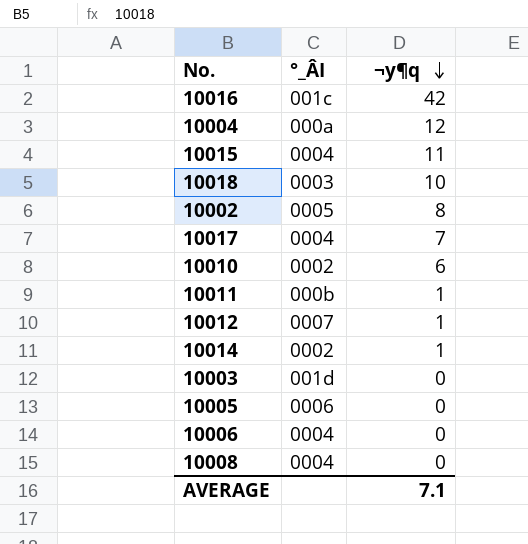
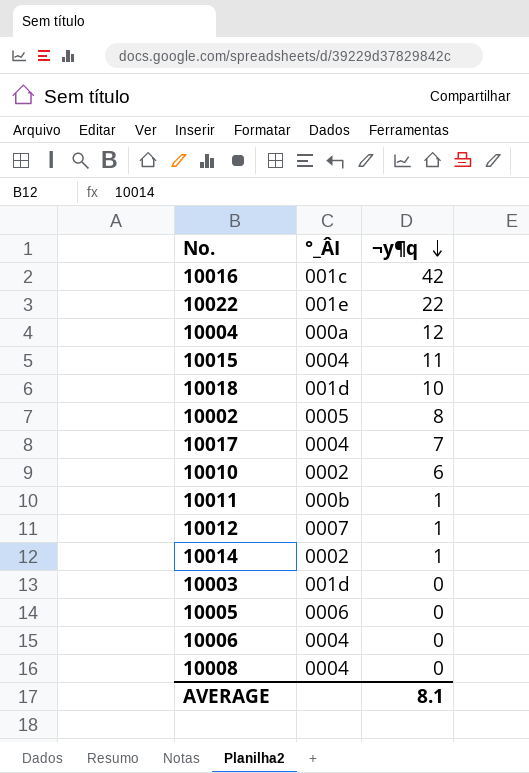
row 10022: none -> 001e | 22
10018 | °_ÂI: 0003 -> 001d
AVERAGE | ¬y¶q: 7.1 -> 8.1

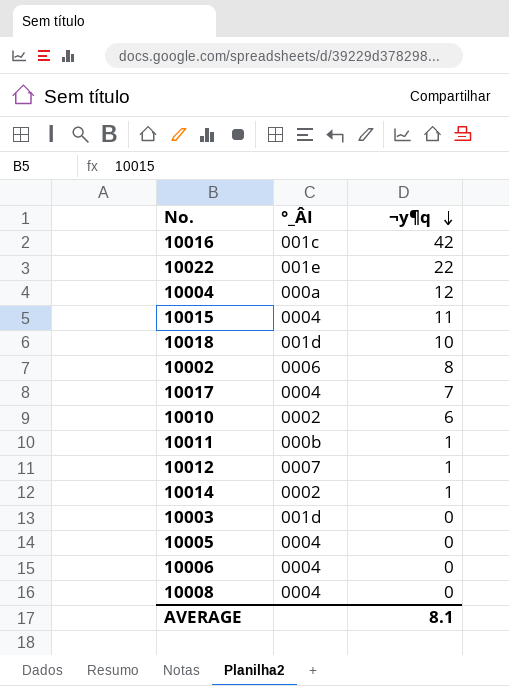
10002 | °_ÂI: 0005 -> 0006
10005 | °_ÂI: 0006 -> 0004

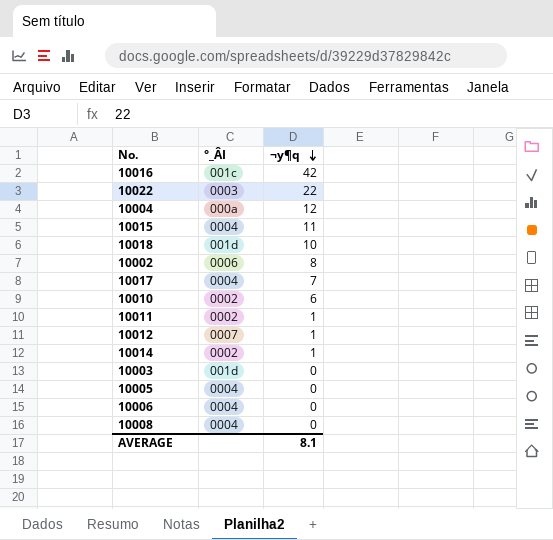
10022 | °_ÂI: 001e -> 0003
10011 | °_ÂI: 000b -> 0002

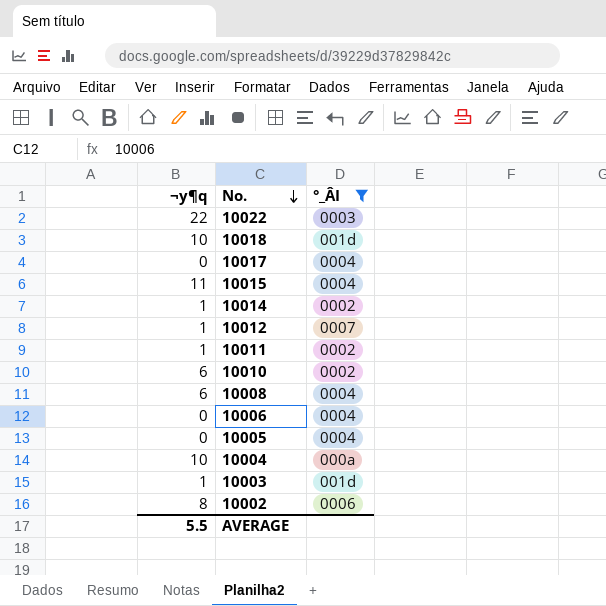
filter: none -> °_ÂI != 001c
row order: ¬y¶q descending -> No. descending
column ¬y¶q | position: 3 -> 1
10017 | ¬y¶q: 7 -> 0
10008 | ¬y¶q: 0 -> 6
10004 | ¬y¶q: 12 -> 10
10003 | ¬y¶q: 0 -> 1
AVERAGE | ¬y¶q: 8.1 -> 5.5

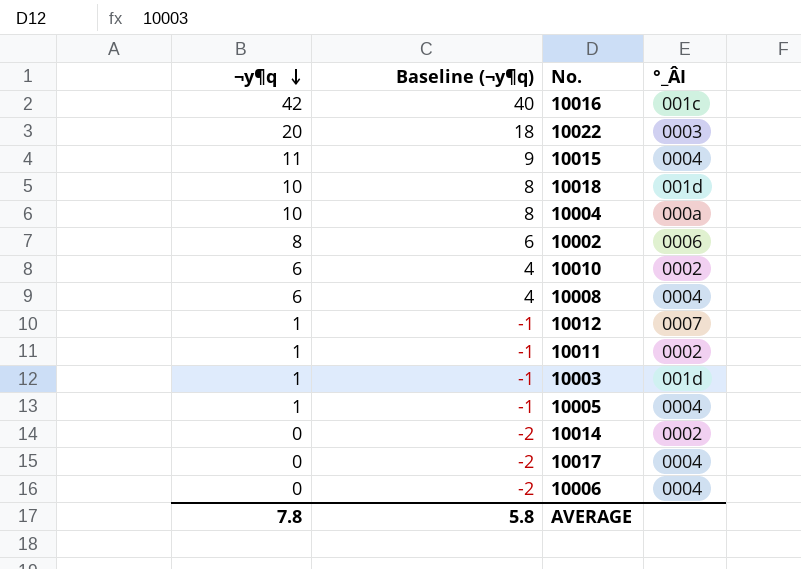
filter: °_ÂI != 001c -> none
row order: No. descending -> ¬y¶q descending
column Baseline (¬y¶q) | formula: none -> [¬y¶q] - 2
10022 | ¬y¶q: 22 -> 20
10005 | ¬y¶q: 0 -> 1
10014 | ¬y¶q: 1 -> 0
AVERAGE | ¬y¶q: 5.5 -> 7.8

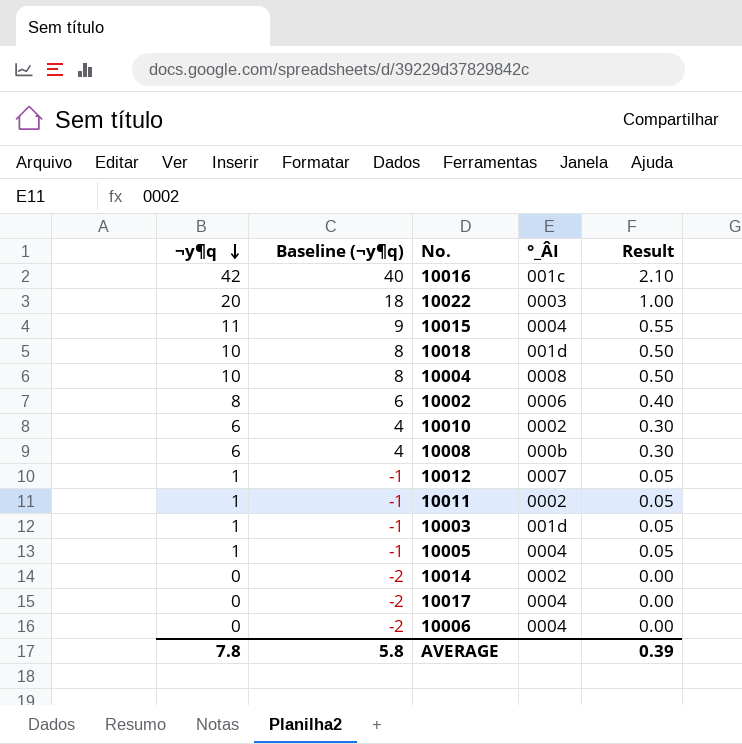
column Result | formula: none -> [¬y¶q] * 0.05
10004 | °_ÂI: 000a -> 0008
10008 | °_ÂI: 0004 -> 000b

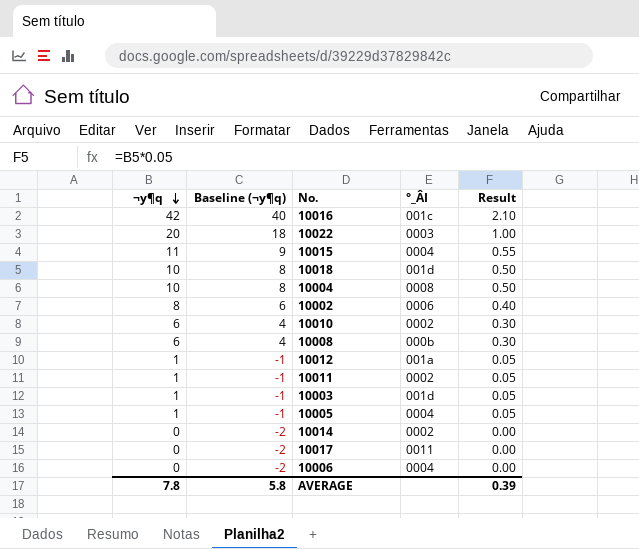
10012 | °_ÂI: 0007 -> 001a
10017 | °_ÂI: 0004 -> 0011

